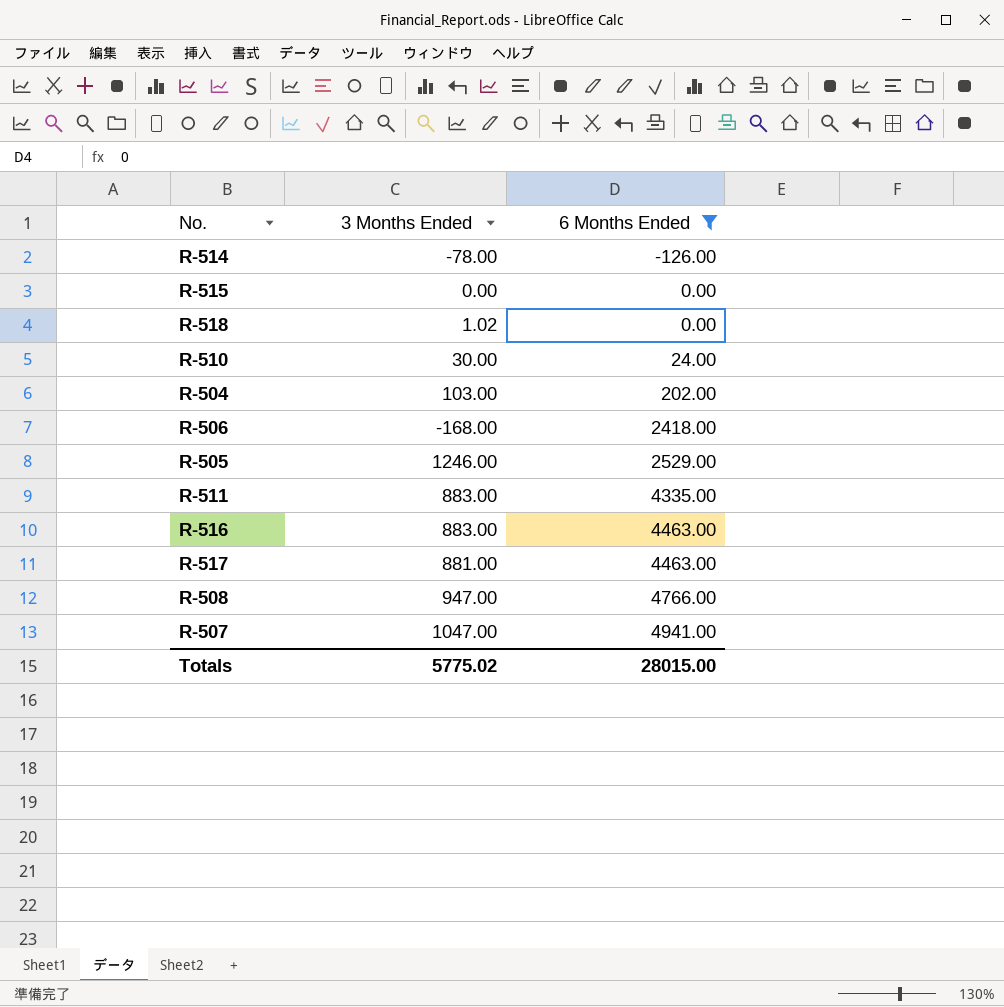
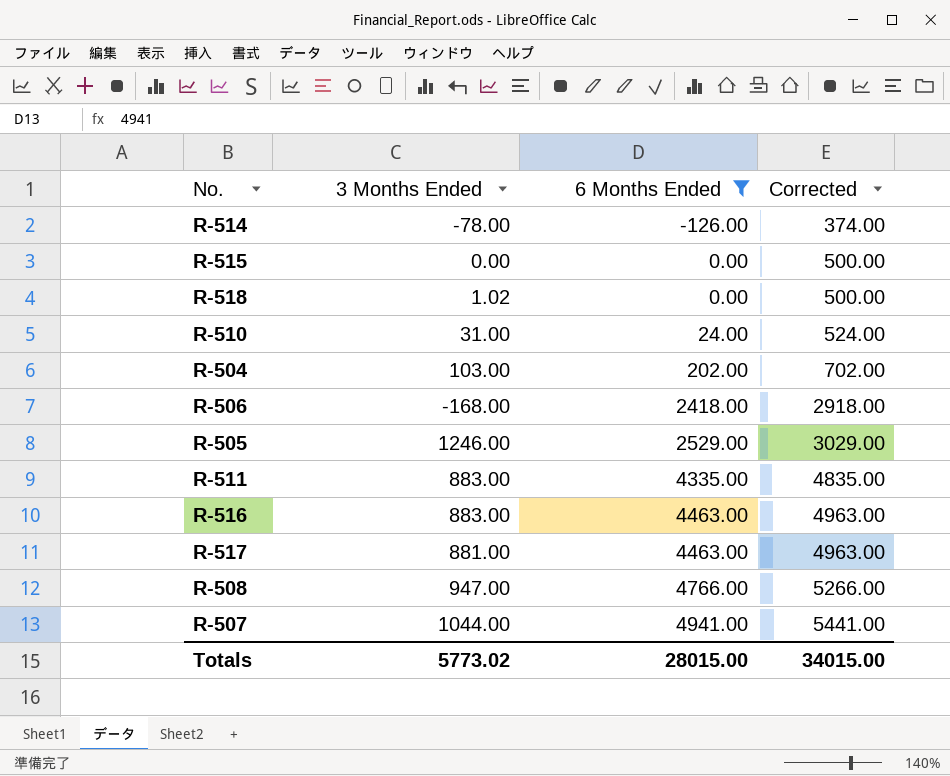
column Corrected | formula: none -> [6 Months Ended] + 500
R-510 | 3 Months Ended: 30.00 -> 31.00
R-507 | 3 Months Ended: 1047.00 -> 1044.00
Totals | 3 Months Ended: 5775.02 -> 5773.02

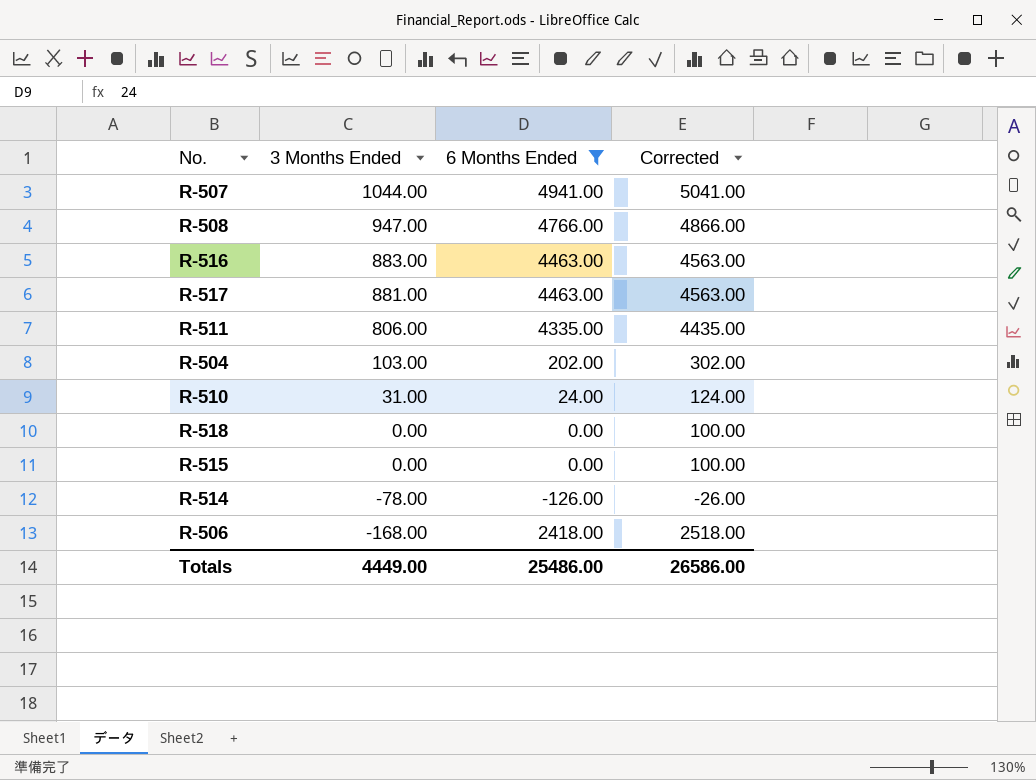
row order: 6 Months Ended ascending -> 3 Months Ended descending
column Corrected | formula: [6 Months Ended] + 500 -> [6 Months Ended] + 100
row R-505: 1246.00 | 2529.00 | 3029.00 -> none
R-511 | 3 Months Ended: 883.00 -> 806.00
R-518 | 3 Months Ended: 1.02 -> 0.00
Totals | 3 Months Ended: 5773.02 -> 4449.00
Totals | 6 Months Ended: 28015.00 -> 25486.00
Totals | Corrected: 34015.00 -> 26586.00

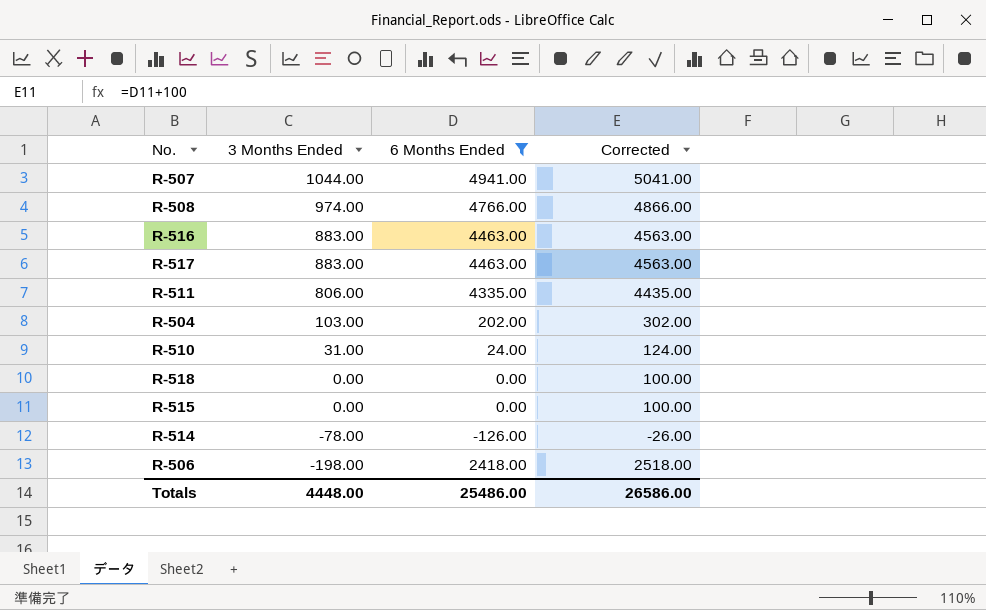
R-508 | 3 Months Ended: 947.00 -> 974.00
R-517 | 3 Months Ended: 881.00 -> 883.00
R-506 | 3 Months Ended: -168.00 -> -198.00
Totals | 3 Months Ended: 4449.00 -> 4448.00

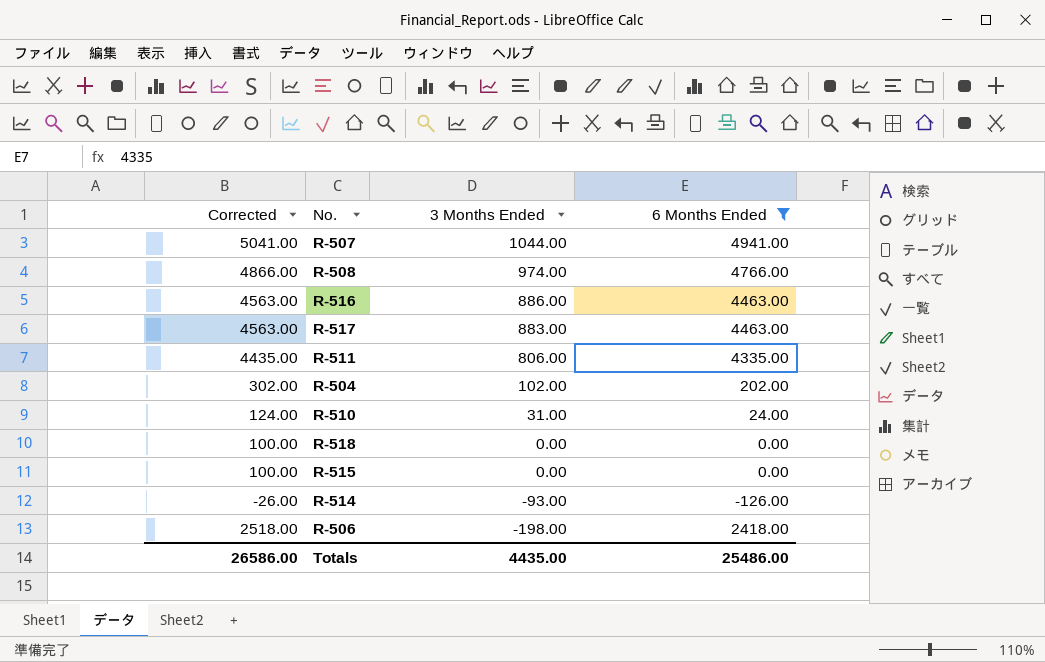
column Corrected | position: 4 -> 1
R-516 | 3 Months Ended: 883.00 -> 886.00
R-504 | 3 Months Ended: 103.00 -> 102.00
R-514 | 3 Months Ended: -78.00 -> -93.00
Totals | 3 Months Ended: 4448.00 -> 4435.00

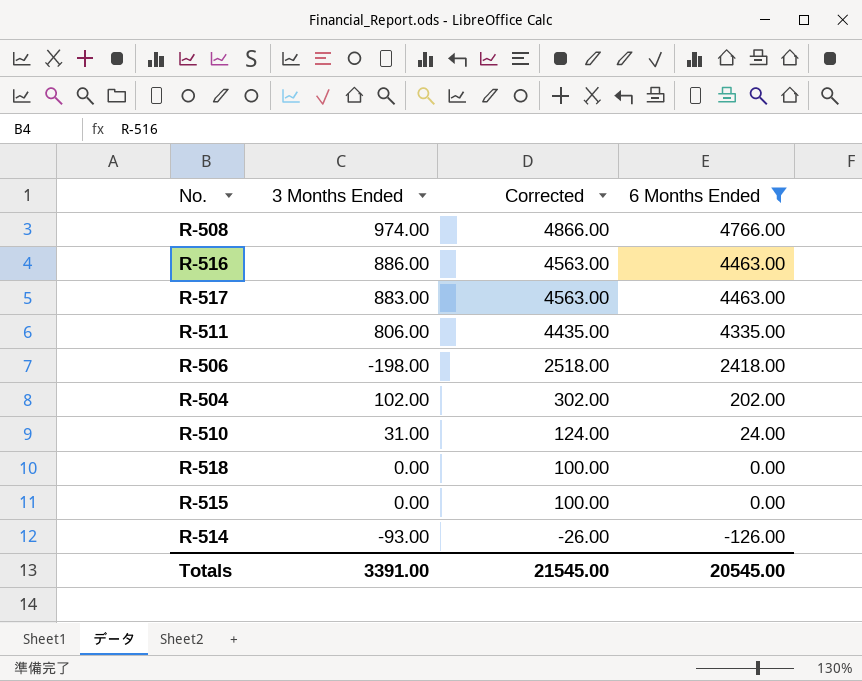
row order: 3 Months Ended descending -> Corrected descending
column Corrected | position: 1 -> 3
row R-507: 5041.00 | 1044.00 | 4941.00 -> none
Totals | 3 Months Ended: 4435.00 -> 3391.00
Totals | Corrected: 26586.00 -> 21545.00
Totals | 6 Months Ended: 25486.00 -> 20545.00

